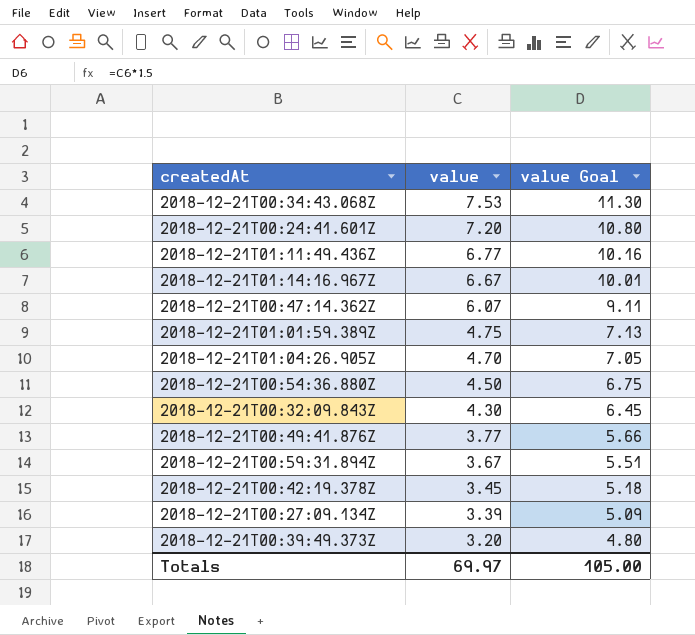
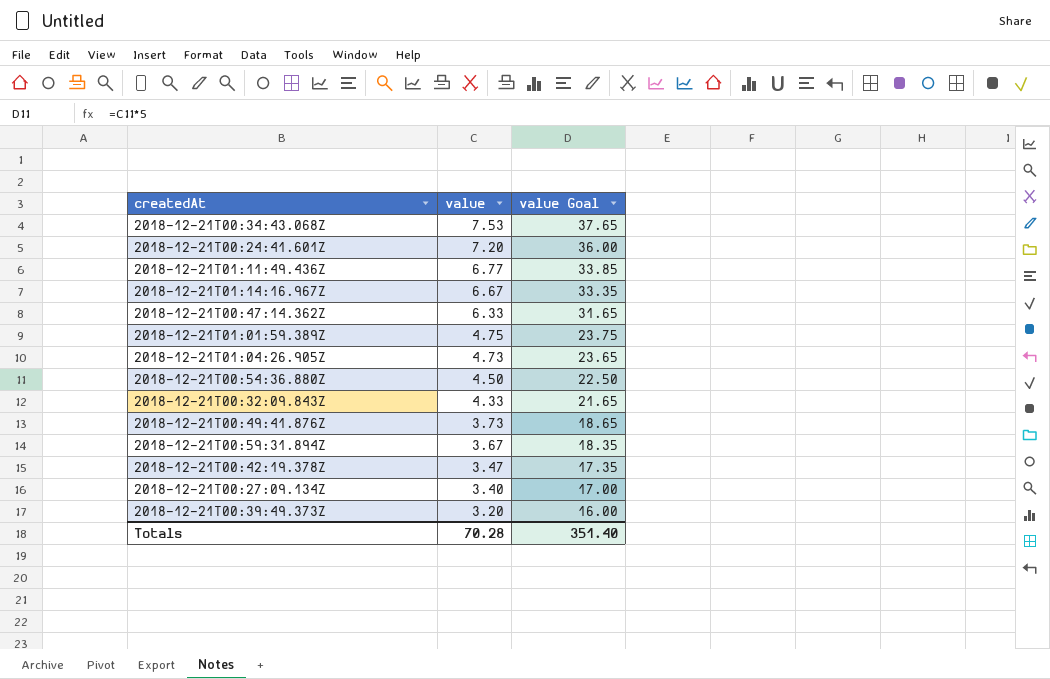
column value Goal | formula: [value] * 1.5 -> [value] * 5
2018-12-21T00:47:14.362Z | value: 6.07 -> 6.33
2018-12-21T01:04:26.905Z | value: 4.70 -> 4.73
2018-12-21T00:32:09.843Z | value: 4.30 -> 4.33
2018-12-21T00:49:41.876Z | value: 3.77 -> 3.73
2018-12-21T00:42:19.378Z | value: 3.45 -> 3.47
2018-12-21T00:27:09.134Z | value: 3.39 -> 3.40
Totals | value: 69.97 -> 70.28
Totals | value Goal: 105.00 -> 351.40

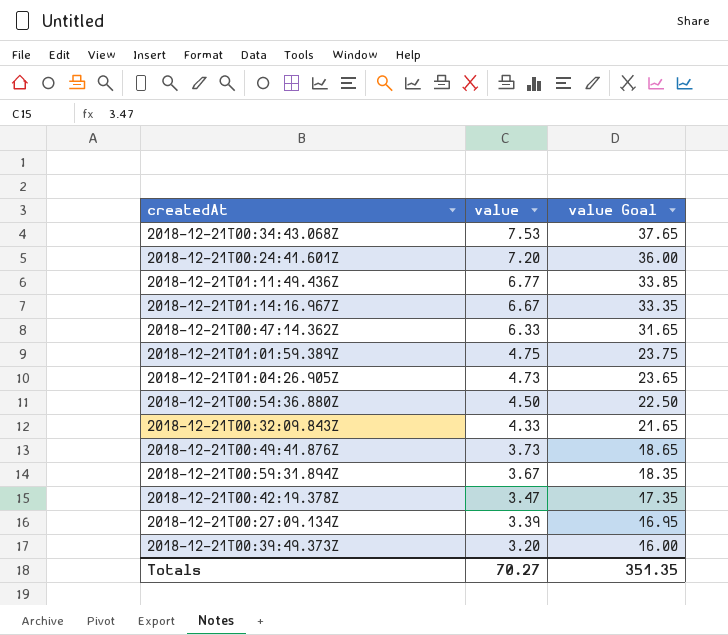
2018-12-21T00:27:09.134Z | value: 3.40 -> 3.39
2018-12-21T00:27:09.134Z | value Goal: 17.00 -> 16.95
Totals | value: 70.28 -> 70.27
Totals | value Goal: 351.40 -> 351.35

